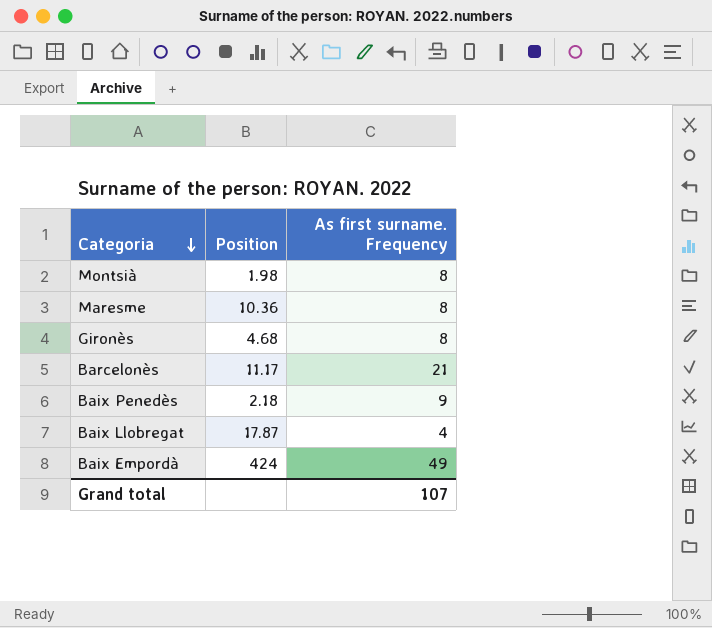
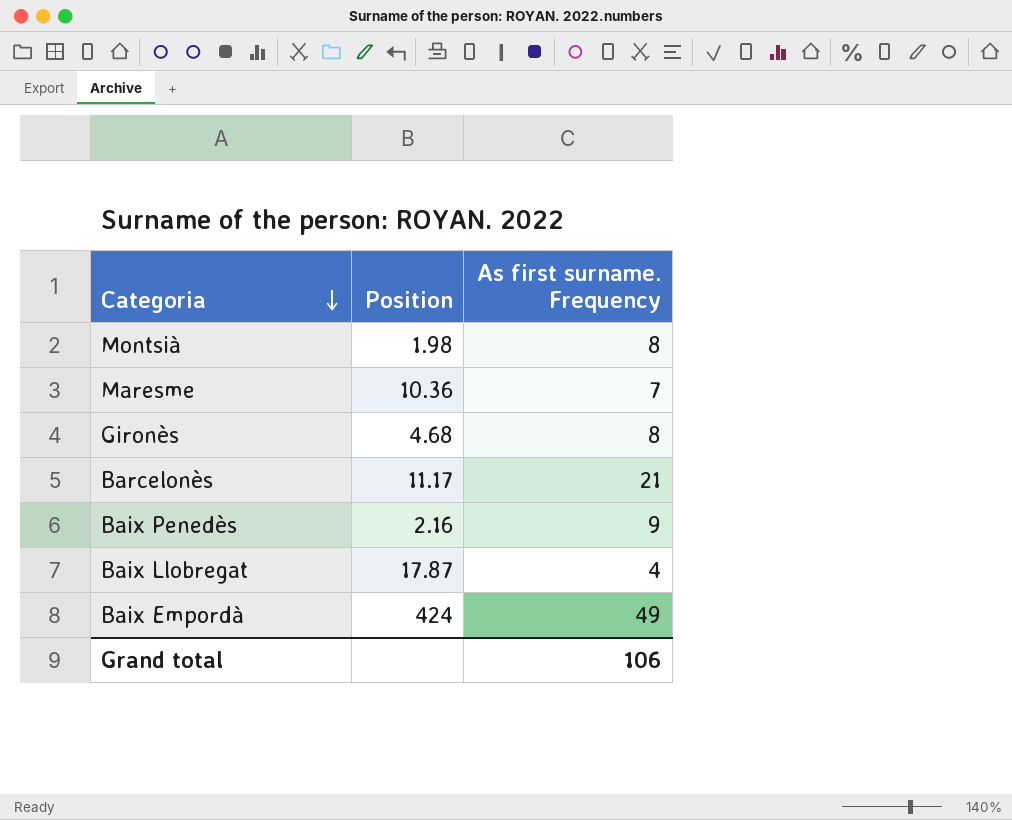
Maresme | As first surname. Frequency: 8 -> 7
Baix Penedès | Position: 2.18 -> 2.16
Grand total | As first surname. Frequency: 107 -> 106

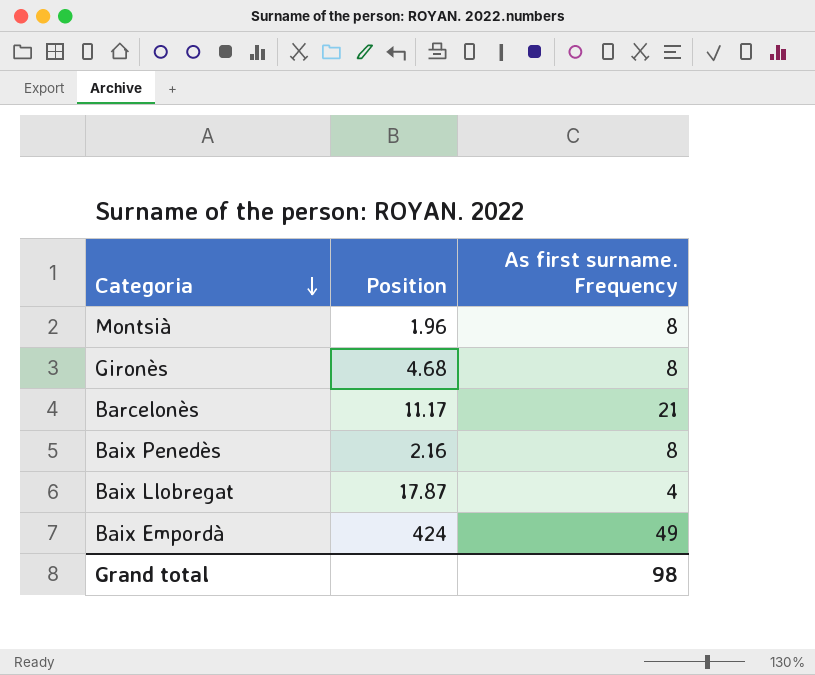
row Maresme: 10.36 | 7 -> none
Montsià | Position: 1.98 -> 1.96
Baix Penedès | As first surname. Frequency: 9 -> 8
Grand total | As first surname. Frequency: 106 -> 98

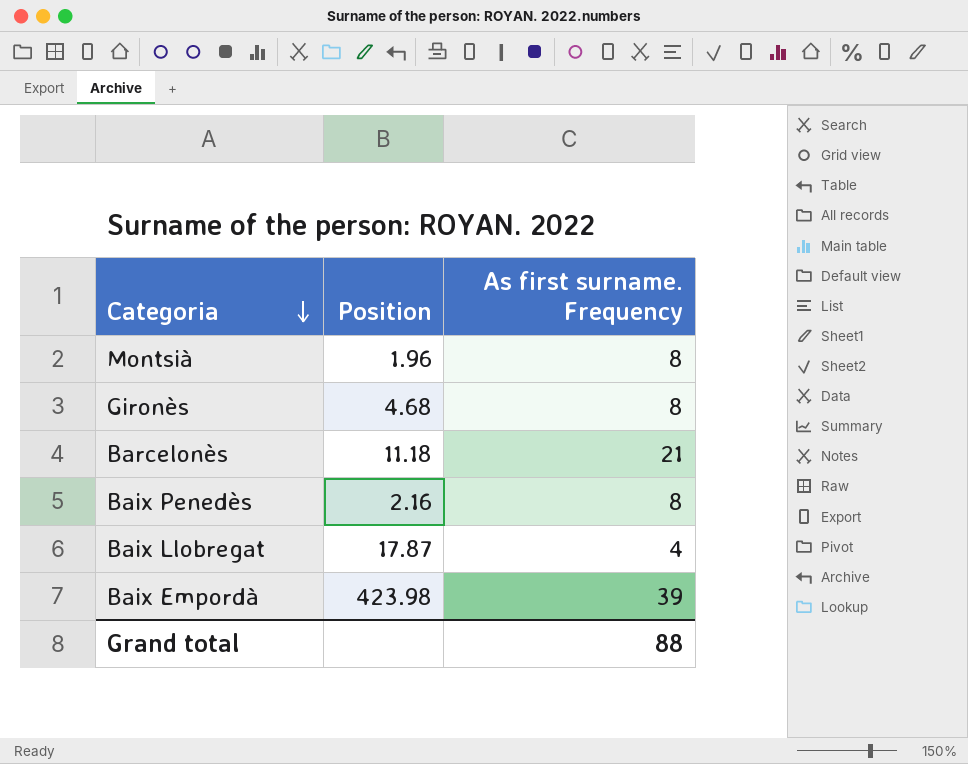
Barcelonès | Position: 11.17 -> 11.18
Baix Empordà | Position: 424 -> 423.98
Baix Empordà | As first surname. Frequency: 49 -> 39
Grand total | As first surname. Frequency: 98 -> 88

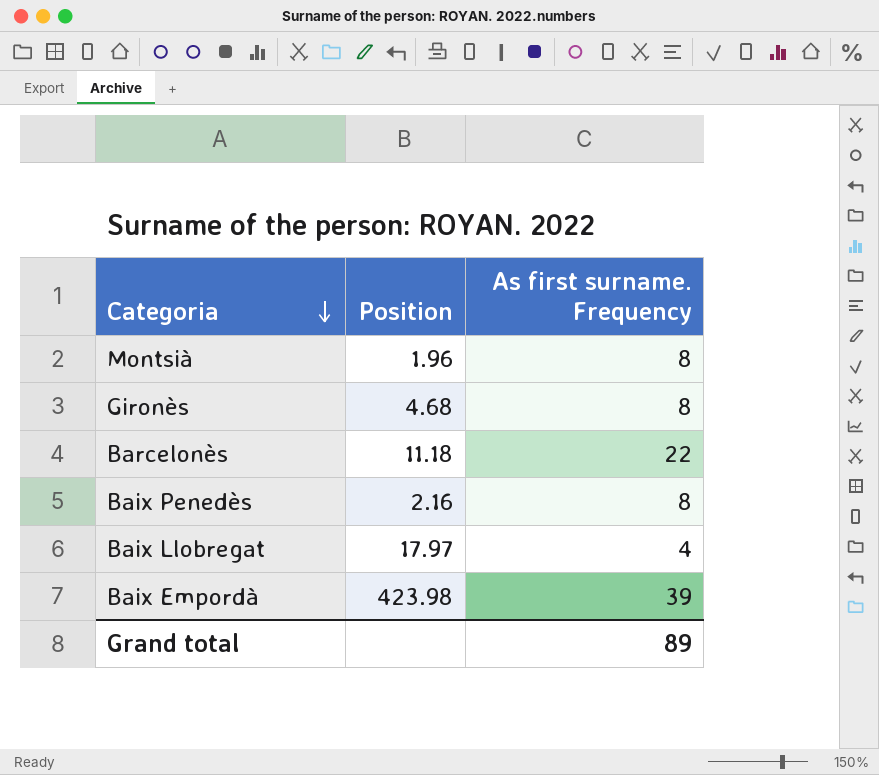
Barcelonès | As first surname. Frequency: 21 -> 22
Baix Llobregat | Position: 17.87 -> 17.97
Grand total | As first surname. Frequency: 88 -> 89

